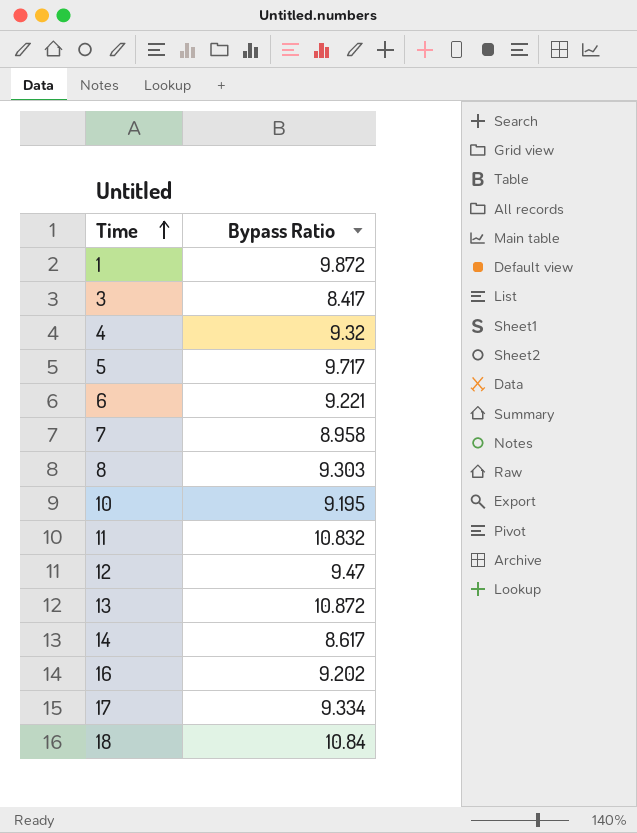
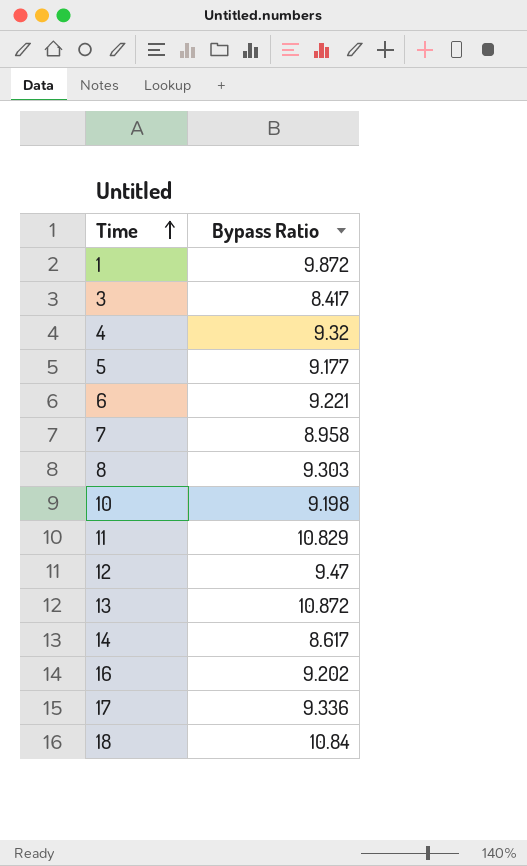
5 | Bypass Ratio: 9.717 -> 9.177
10 | Bypass Ratio: 9.195 -> 9.198
11 | Bypass Ratio: 10.832 -> 10.829
17 | Bypass Ratio: 9.334 -> 9.336

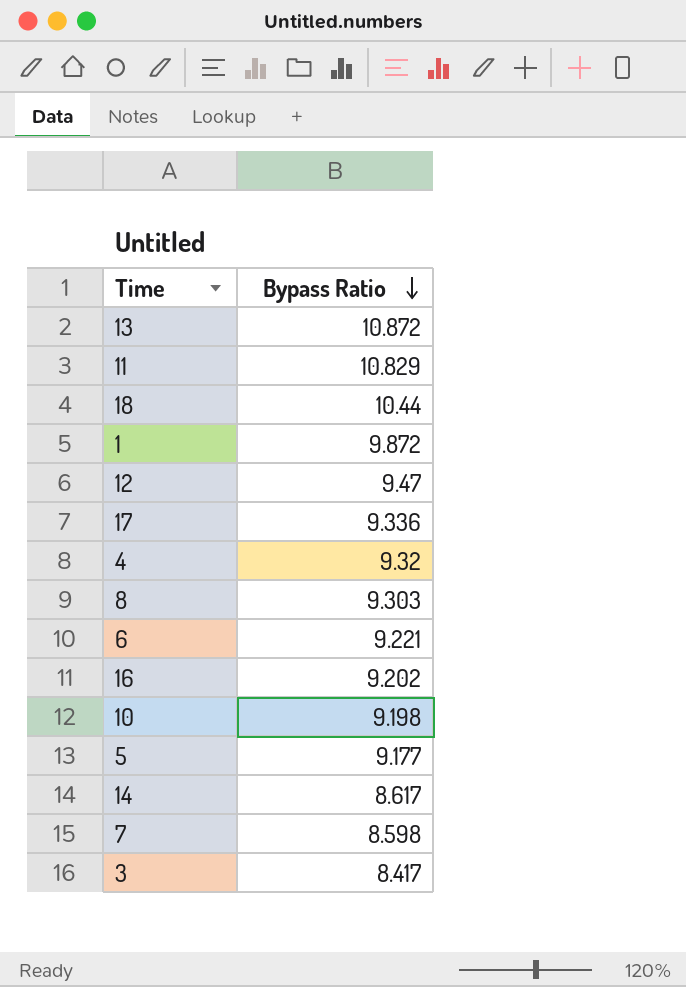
row order: Time ascending -> Bypass Ratio descending
18 | Bypass Ratio: 10.84 -> 10.44
7 | Bypass Ratio: 8.958 -> 8.598

